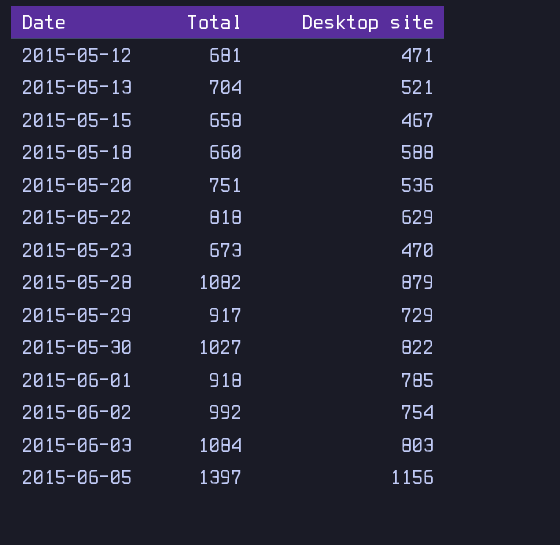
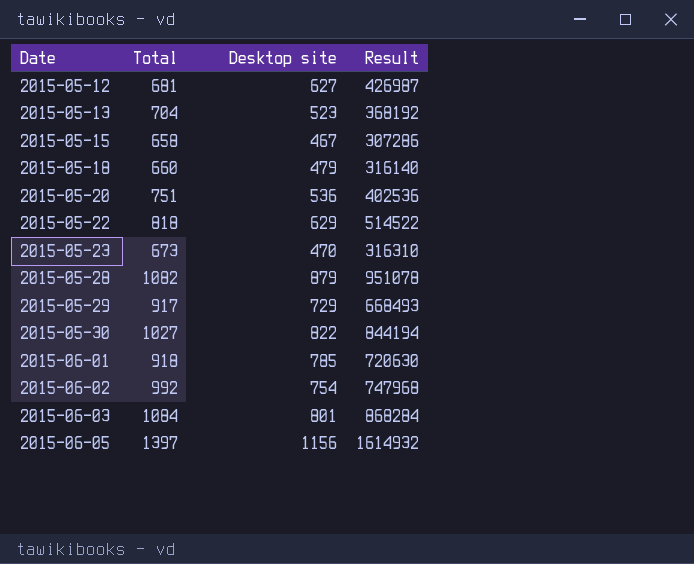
column Result | formula: none -> [Total] * [Desktop site]
2015-05-12 | Desktop site: 471 -> 627
2015-05-13 | Desktop site: 521 -> 523
2015-05-18 | Desktop site: 588 -> 479
2015-06-03 | Desktop site: 803 -> 801

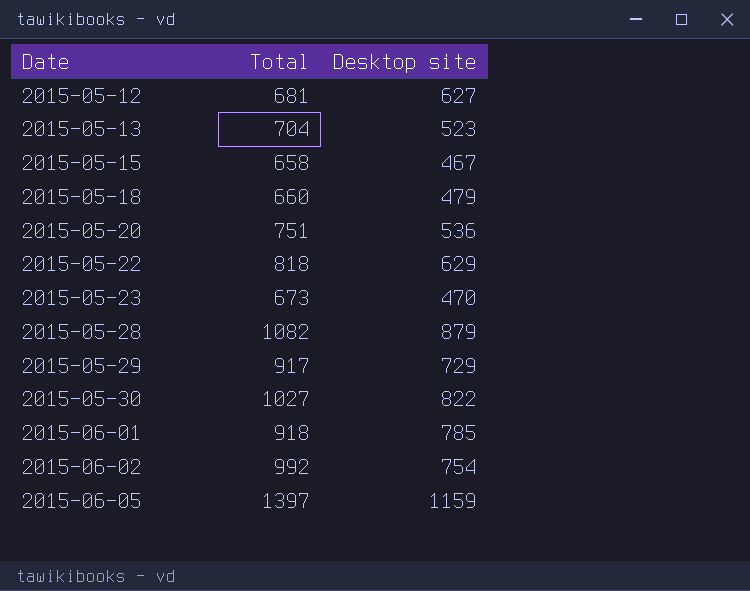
column Result | formula: [Total] * [Desktop site] -> none
row 2015-06-03: 1084 | 801 | 868284 -> none
2015-06-05 | Desktop site: 1156 -> 1159

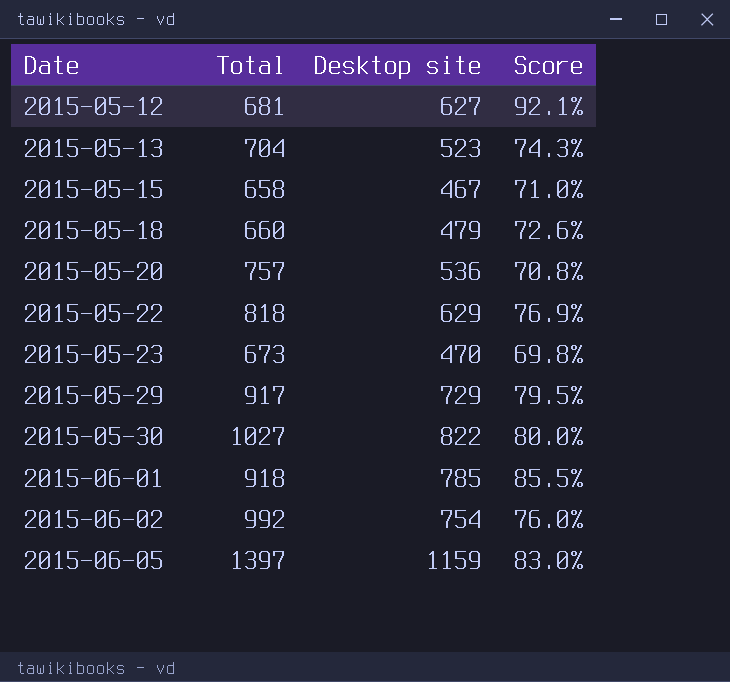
column Score | formula: none -> [Desktop site] / [Total]
row 2015-05-28: 1082 | 879 -> none
2015-05-20 | Total: 751 -> 757

